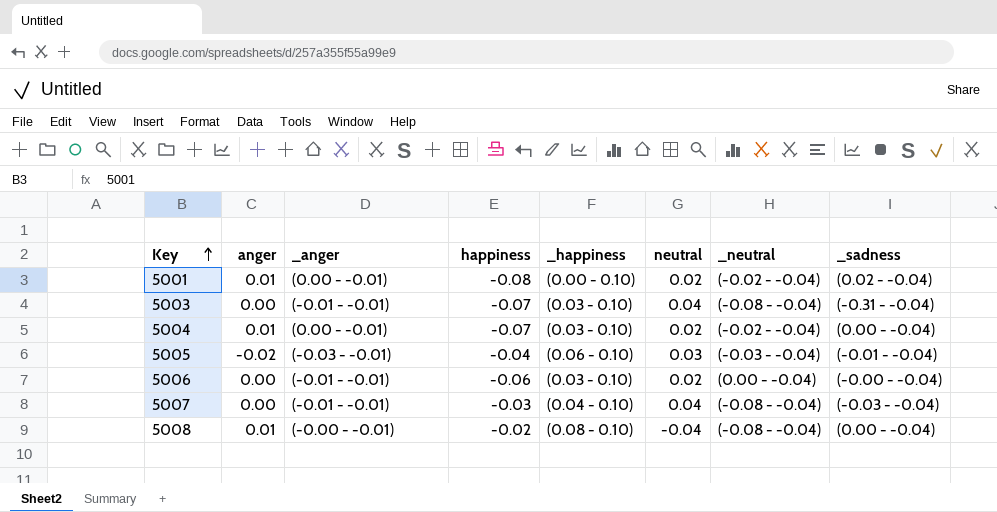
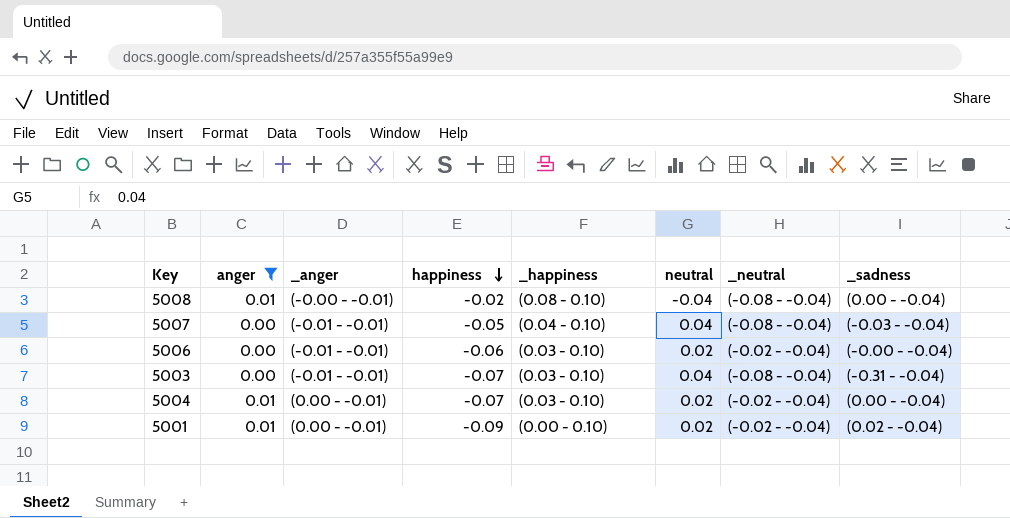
filter: none -> anger != -0.02
row order: Key ascending -> happiness descending
5007 | happiness: -0.03 -> -0.05
5006 | _neutral: (0.00 - -0.04) -> (-0.02 - -0.04)
5001 | happiness: -0.08 -> -0.09

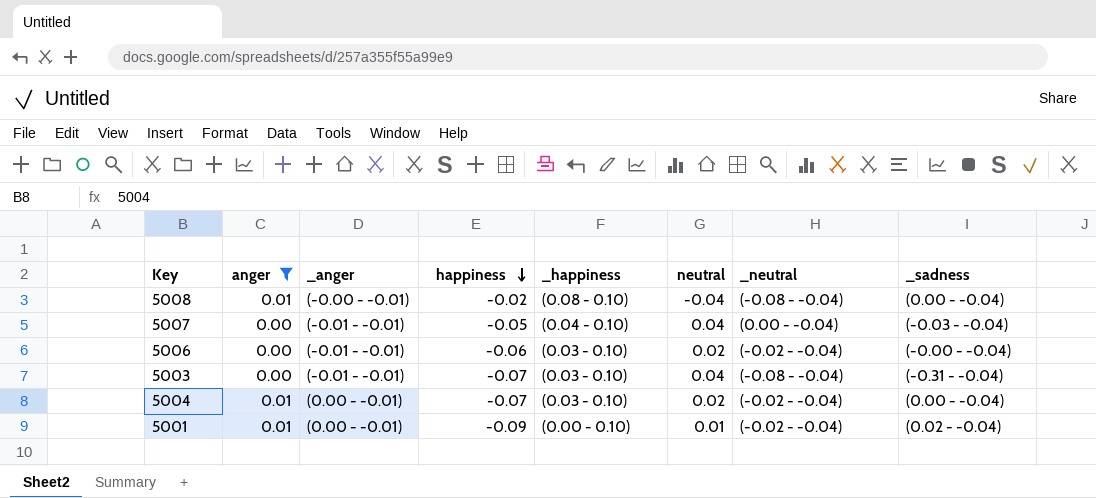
5007 | _neutral: (-0.08 - -0.04) -> (0.00 - -0.04)
5001 | neutral: 0.02 -> 0.01

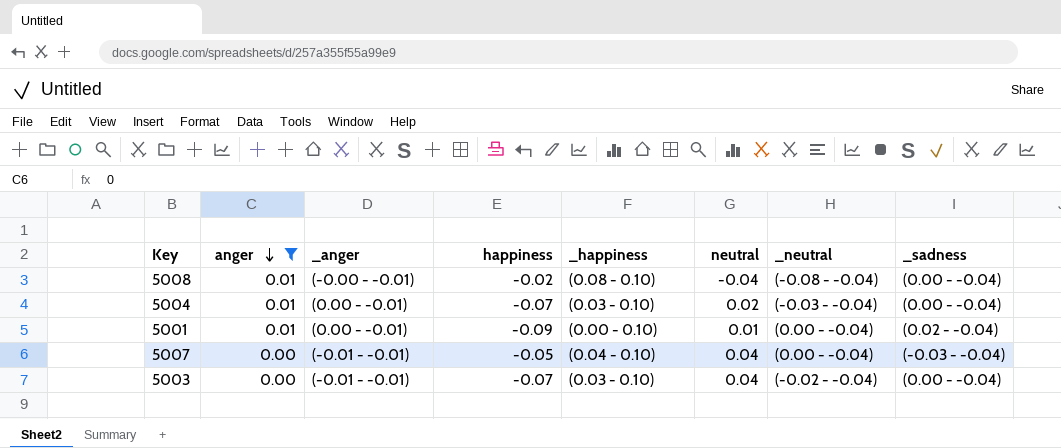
row order: happiness descending -> anger descending
row 5006: 0.00 | (-0.01 - -0.01) | -0.06 | (0.03 - 0.10) | 0.02 | (-0.02 - -0.04) | (-0.00 - -0.04) -> none
5004 | _neutral: (-0.02 - -0.04) -> (-0.03 - -0.04)
5001 | _neutral: (-0.02 - -0.04) -> (0.00 - -0.04)
5003 | _neutral: (-0.08 - -0.04) -> (-0.02 - -0.04)
5003 | _sadness: (-0.31 - -0.04) -> (0.00 - -0.04)

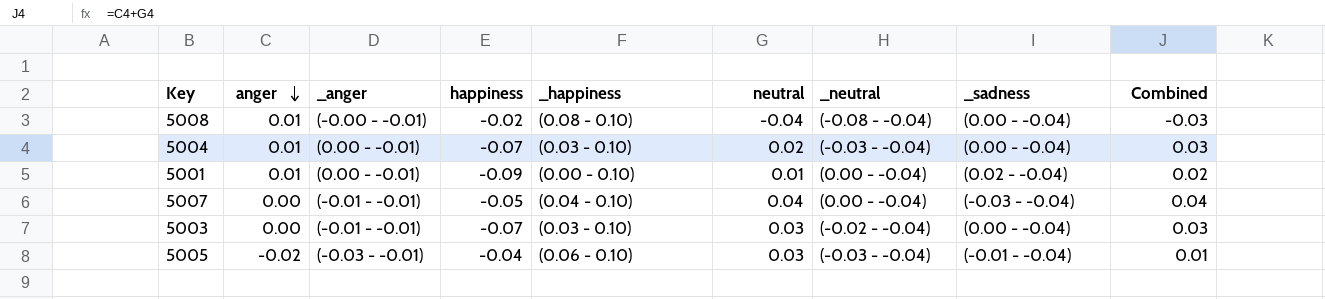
filter: anger != -0.02 -> none
column Combined | formula: none -> [anger] + [neutral]
5003 | neutral: 0.04 -> 0.03

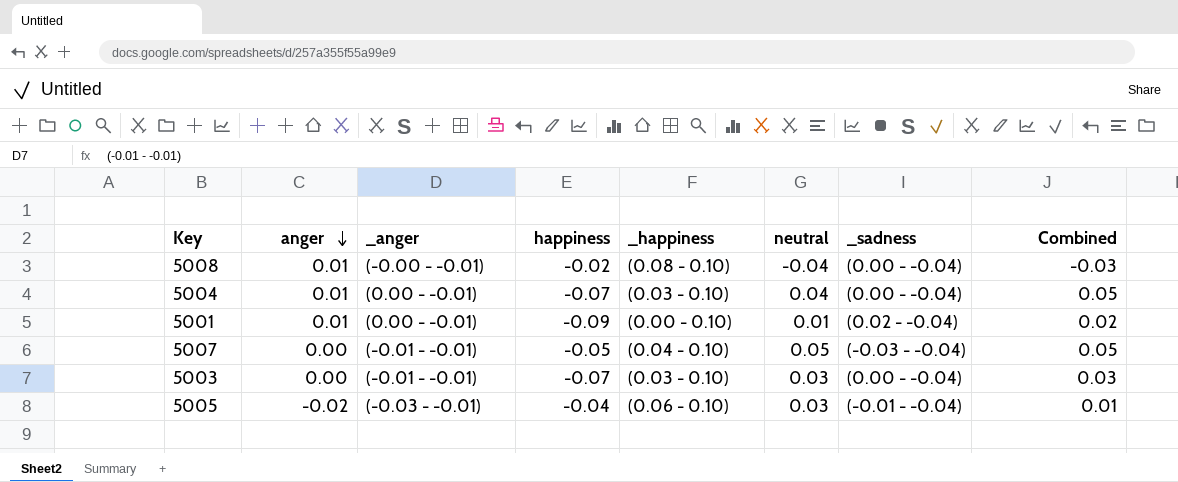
column _neutral | position: 7 -> none
5004 | neutral: 0.02 -> 0.04
5004 | Combined: 0.03 -> 0.05
5007 | neutral: 0.04 -> 0.05
5007 | Combined: 0.04 -> 0.05

